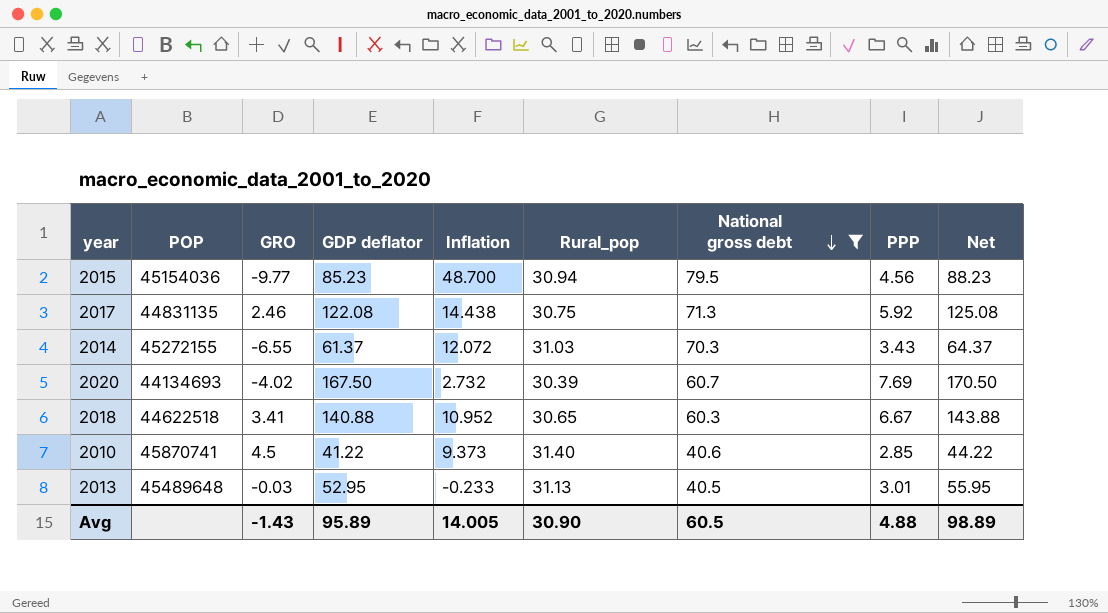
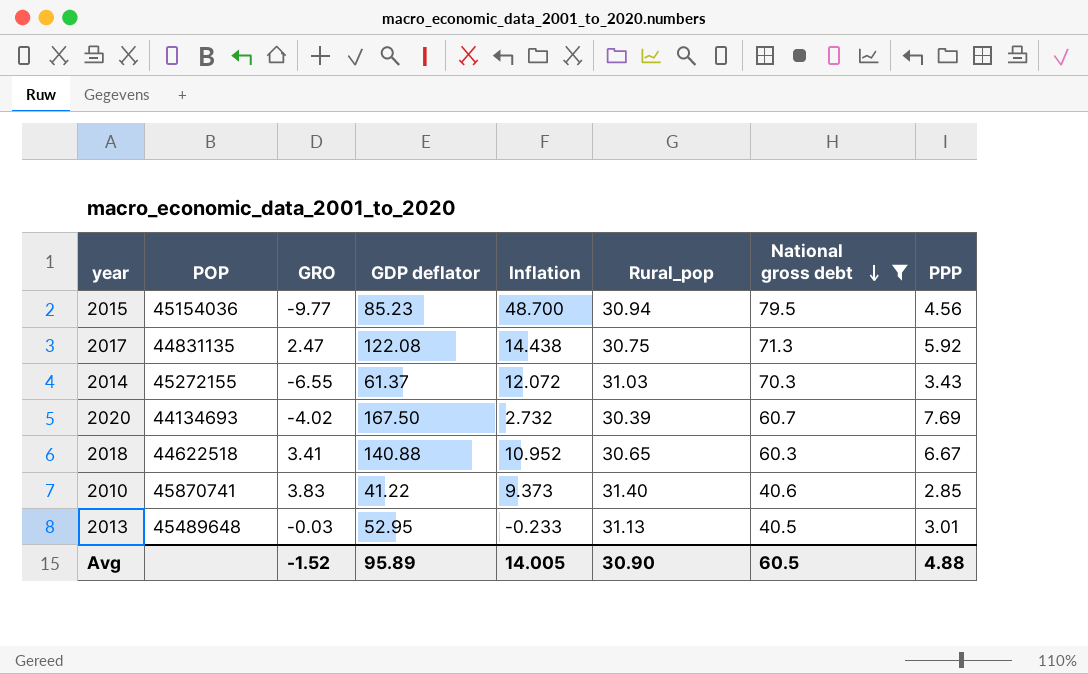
column Net | formula: [GDP deflator] + 3 -> none
2017 | GRO: 2.46 -> 2.47
2010 | GRO: 4.5 -> 3.83
Avg | GRO: -1.43 -> -1.52

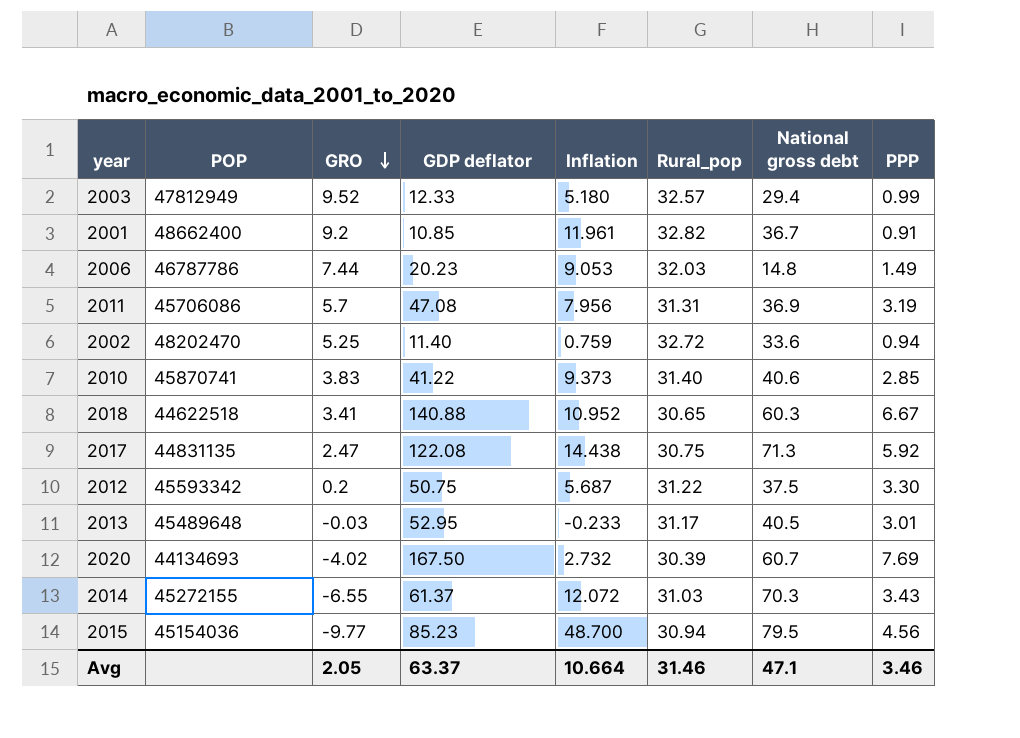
filter: National gross debt >= 40.5 -> none
row order: National gross debt descending -> GRO descending
2013 | Rural_pop: 31.13 -> 31.17
Avg | GRO: -1.52 -> 2.05
Avg | GDP deflator: 95.89 -> 63.37
Avg | Inflation: 14.005 -> 10.664
Avg | Rural_pop: 30.90 -> 31.46
Avg | National gross debt: 60.5 -> 47.1
Avg | PPP: 4.88 -> 3.46

